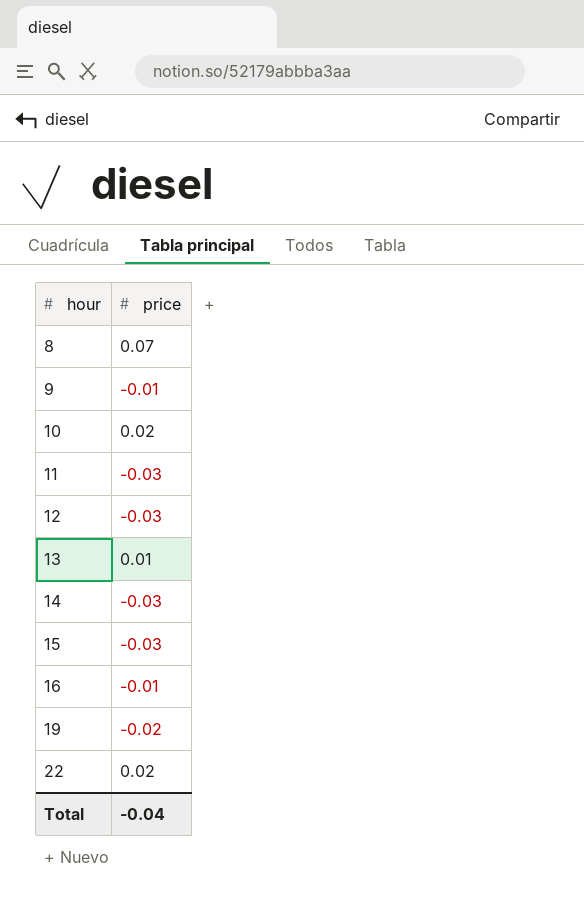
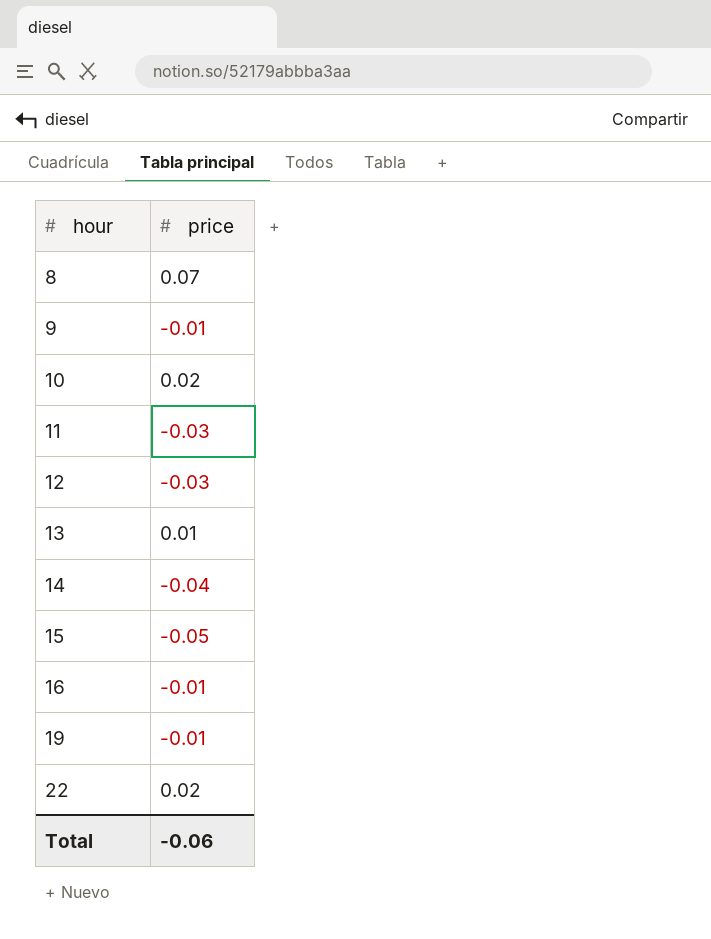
14 | price: -0.03 -> -0.04
15 | price: -0.03 -> -0.05
19 | price: -0.02 -> -0.01
Total | price: -0.04 -> -0.06

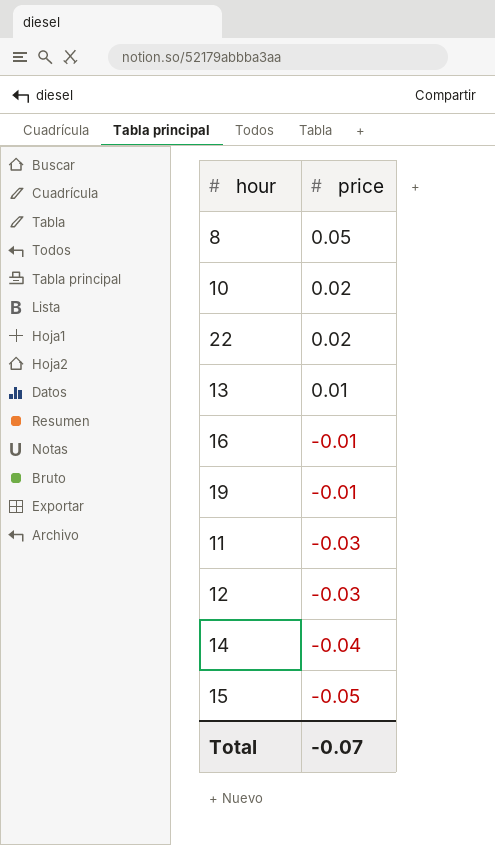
row order: hour ascending -> price descending
row 9: -0.01 -> none
8 | price: 0.07 -> 0.05
Total | price: -0.06 -> -0.07

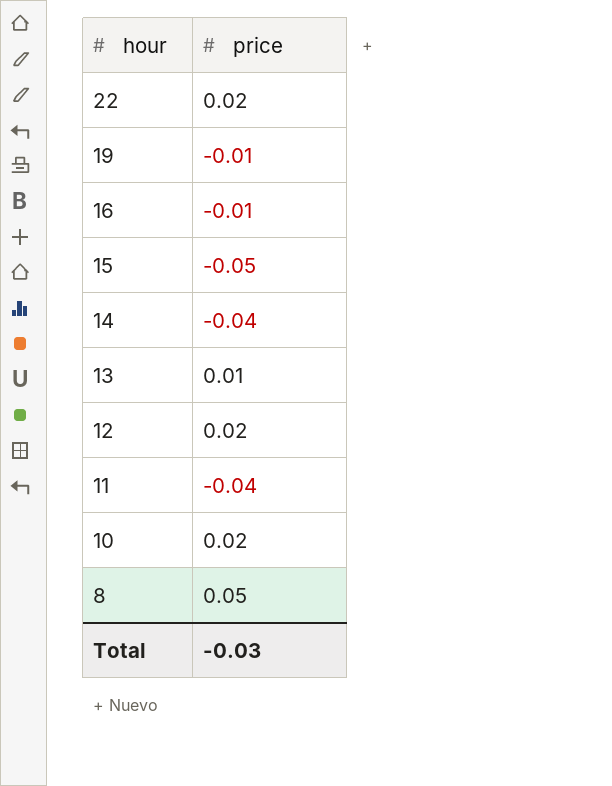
row order: price descending -> hour descending
12 | price: -0.03 -> 0.02
11 | price: -0.03 -> -0.04
Total | price: -0.07 -> -0.03

